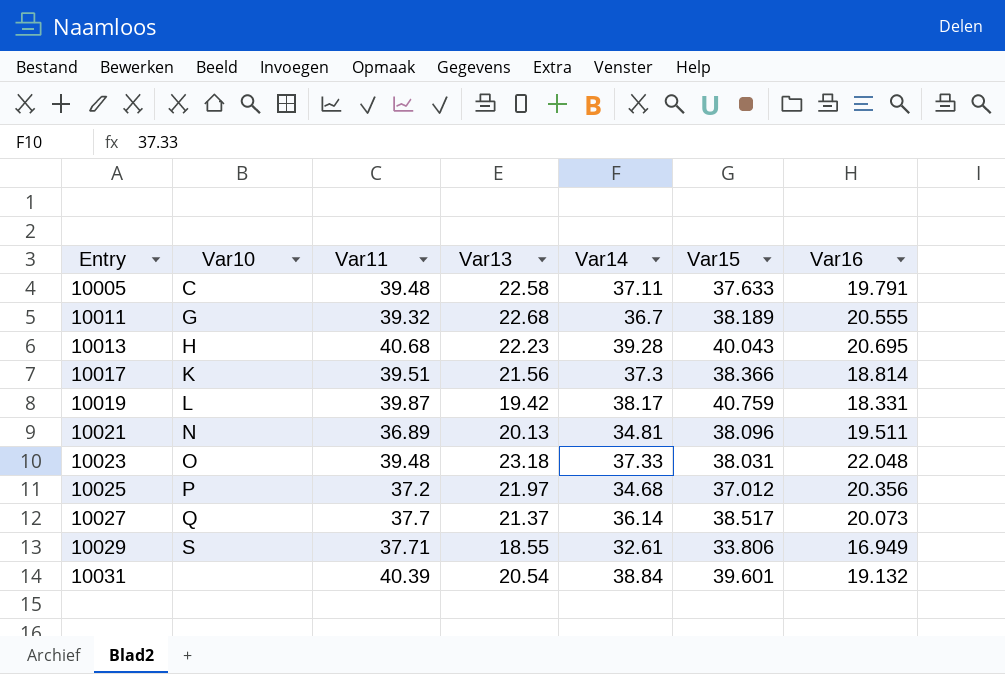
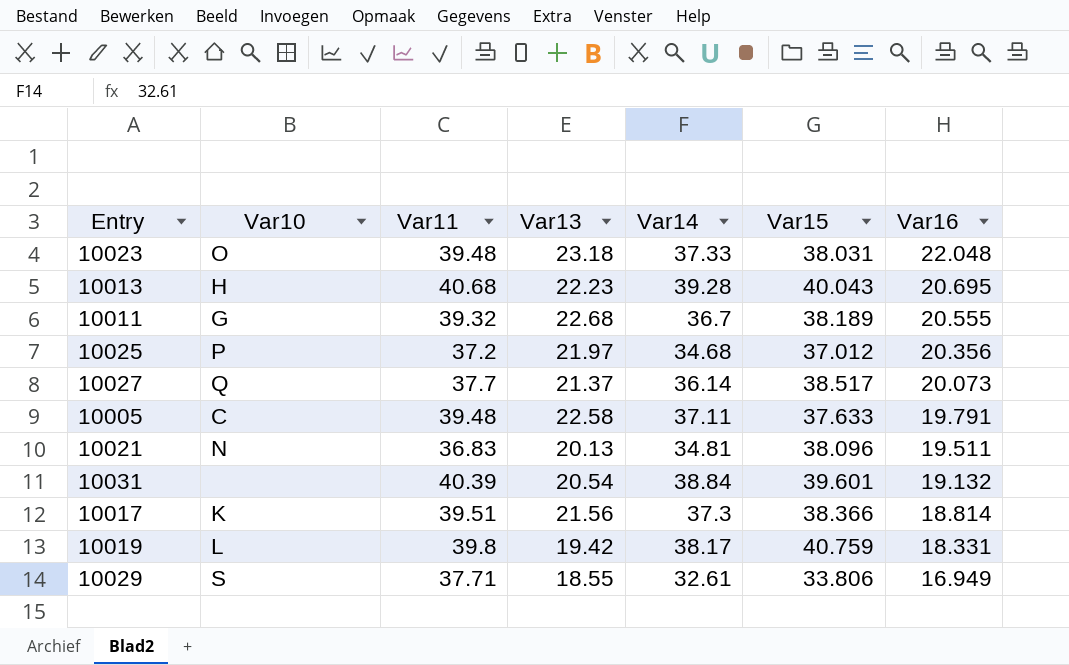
row order: Entry ascending -> Var16 descending
10021 | Var11: 36.89 -> 36.83
10019 | Var11: 39.87 -> 39.8

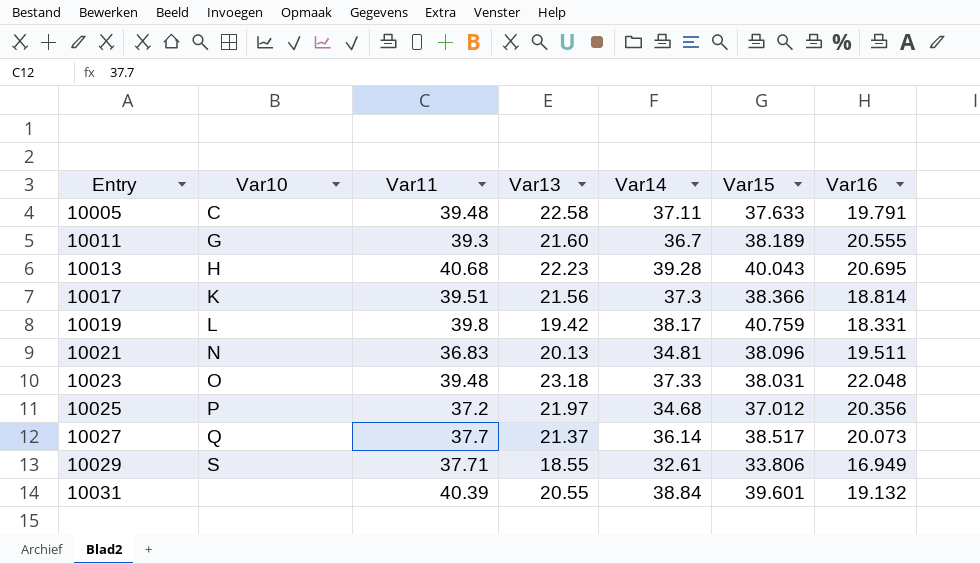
row order: Var16 descending -> Entry ascending
10011 | Var11: 39.32 -> 39.3
10011 | Var13: 22.68 -> 21.60
10031 | Var13: 20.54 -> 20.55

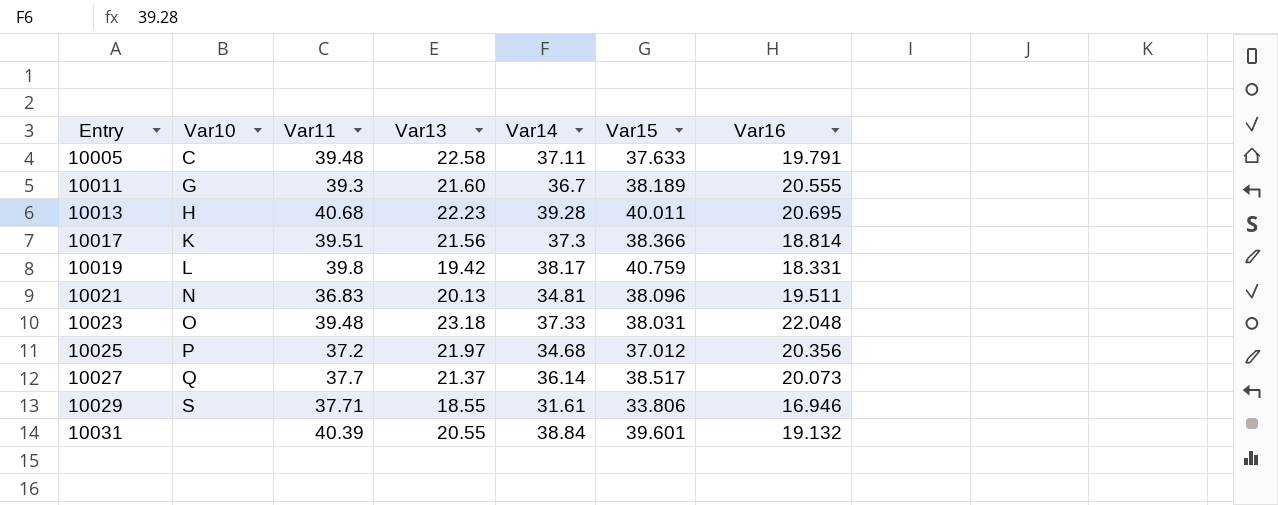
10013 | Var15: 40.043 -> 40.011
10029 | Var14: 32.61 -> 31.61
10029 | Var16: 16.949 -> 16.946

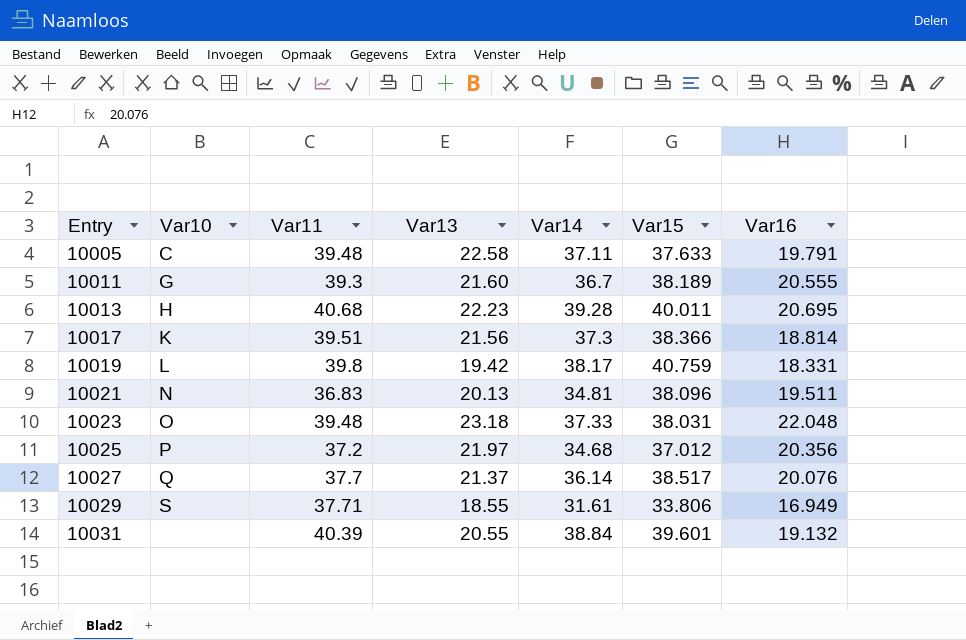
10027 | Var16: 20.073 -> 20.076
10029 | Var16: 16.946 -> 16.949

